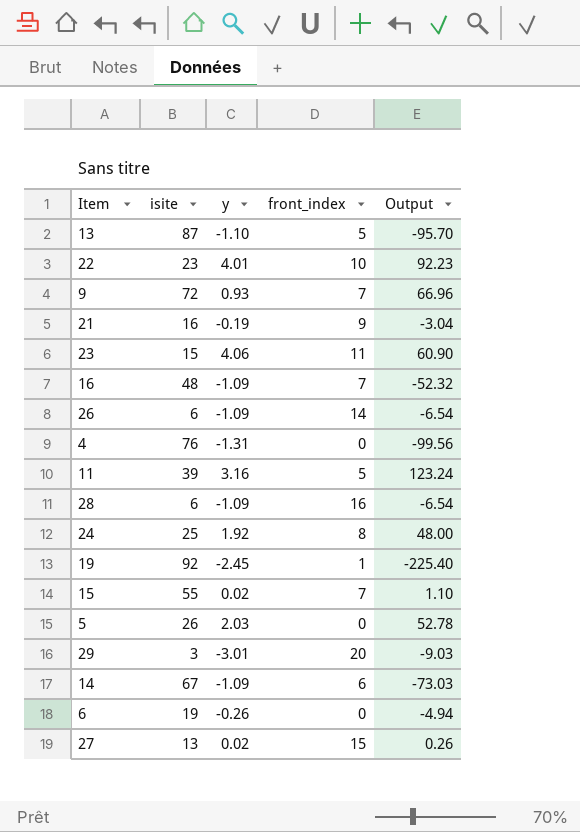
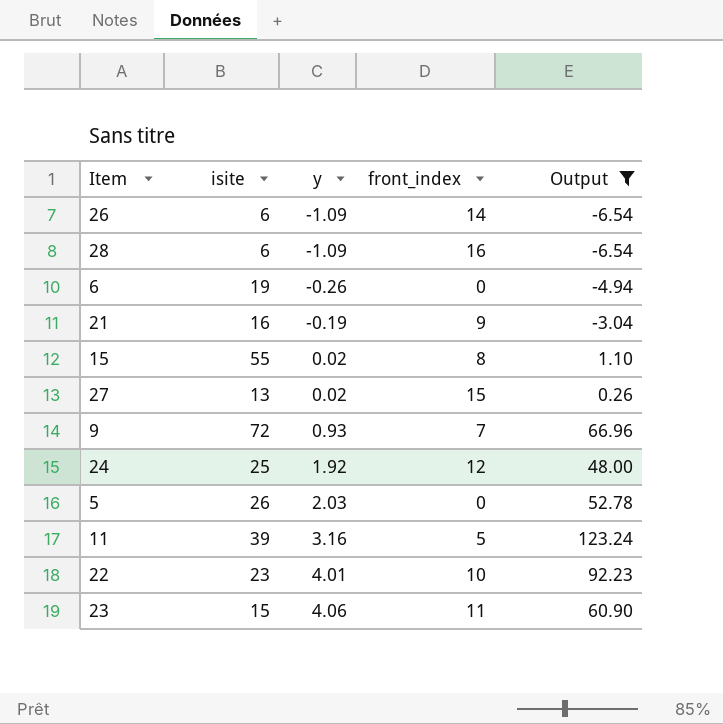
filter: none -> Output >= -6.54
row order: none -> y ascending
15 | front_index: 7 -> 8
24 | front_index: 8 -> 12

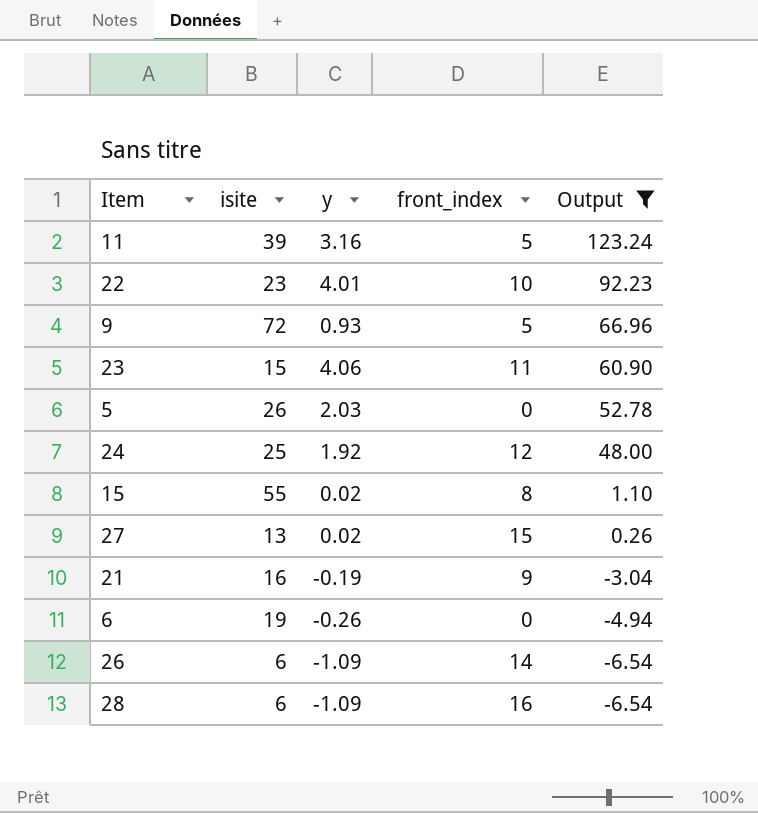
row order: y ascending -> Output descending
9 | front_index: 7 -> 5

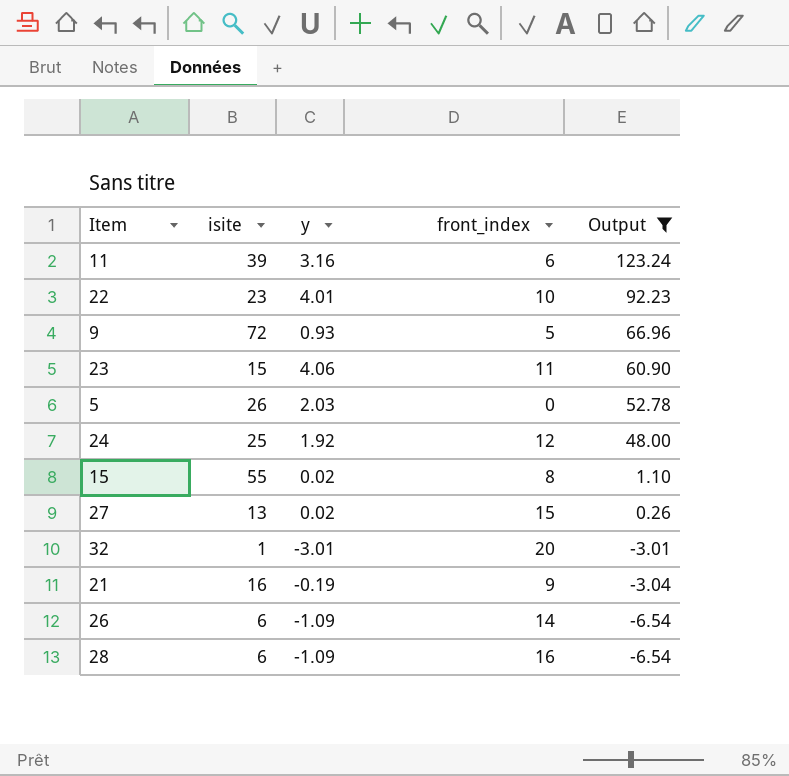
row 6: 19 | -0.26 | 0 | -4.94 -> none
11 | front_index: 5 -> 6
row 32: none -> 1 | -3.01 | 20 | -3.01

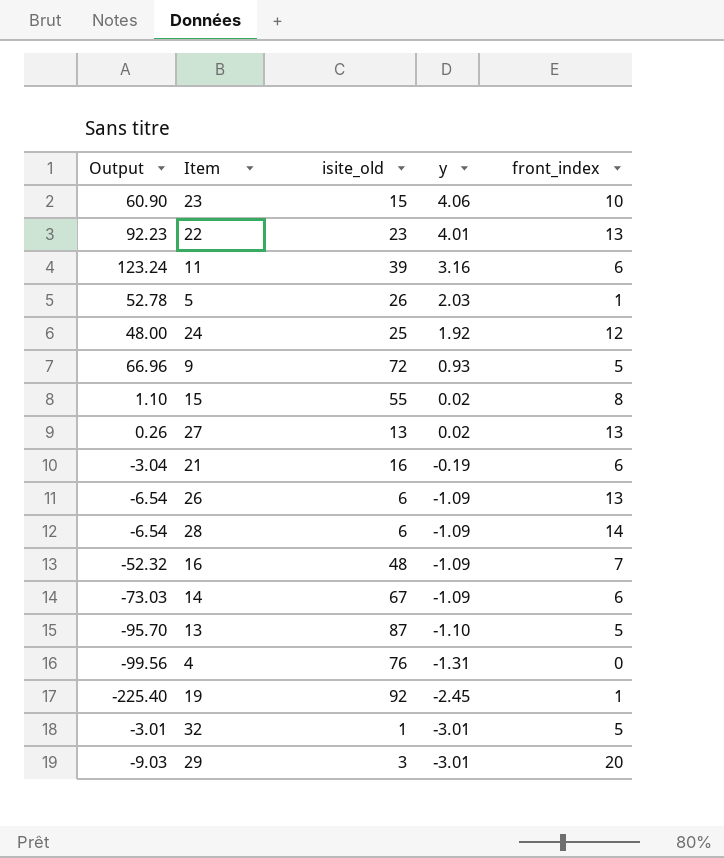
filter: Output >= -6.54 -> none
row order: Output descending -> y descending
column Output | position: 5 -> 1
column name: isite -> isite_old
23 | front_index: 11 -> 10
22 | front_index: 10 -> 13
5 | front_index: 0 -> 1
27 | front_index: 15 -> 13
21 | front_index: 9 -> 6
26 | front_index: 14 -> 13
28 | front_index: 16 -> 14
32 | front_index: 20 -> 5

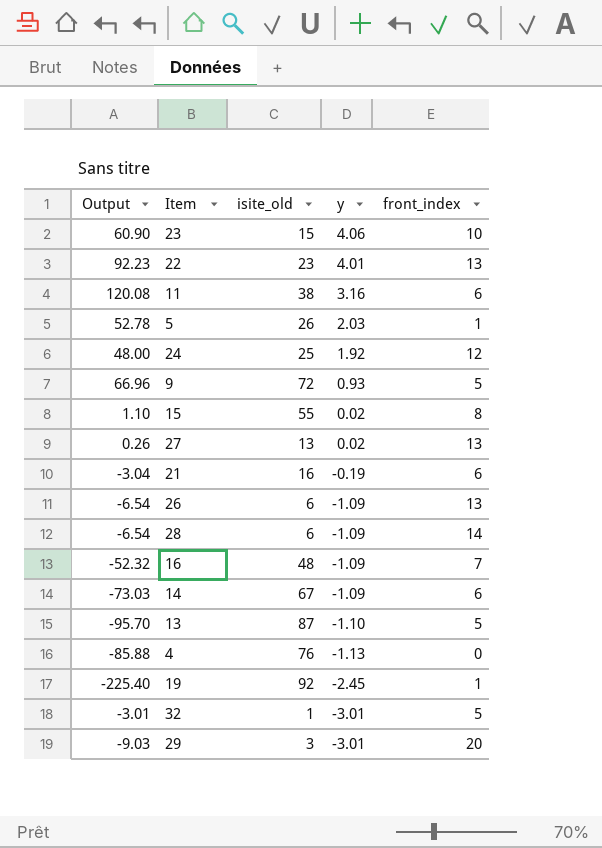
11 | Output: 123.24 -> 120.08
11 | isite_old: 39 -> 38
4 | Output: -99.56 -> -85.88
4 | y: -1.31 -> -1.13

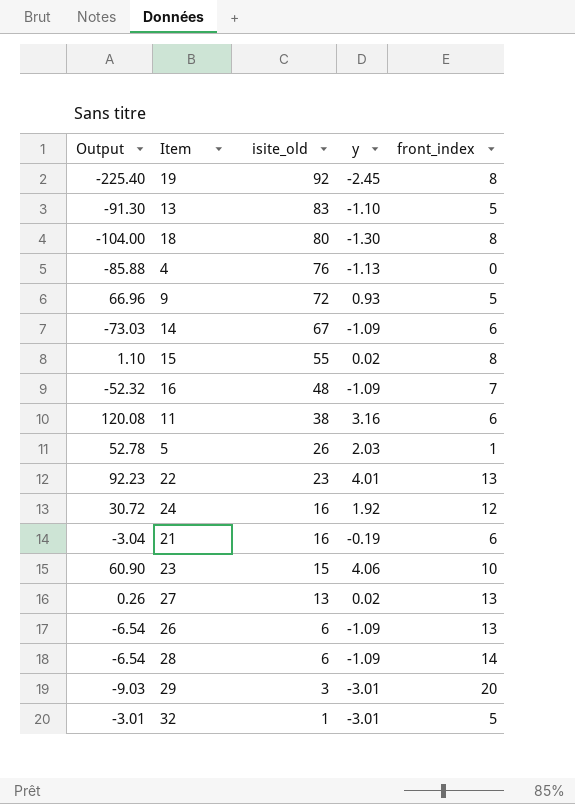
row order: y descending -> isite_old descending
19 | front_index: 1 -> 8
13 | Output: -95.70 -> -91.30
13 | isite_old: 87 -> 83
row 18: none -> -104.00 | 80 | -1.30 | 8
24 | Output: 48.00 -> 30.72
24 | isite_old: 25 -> 16

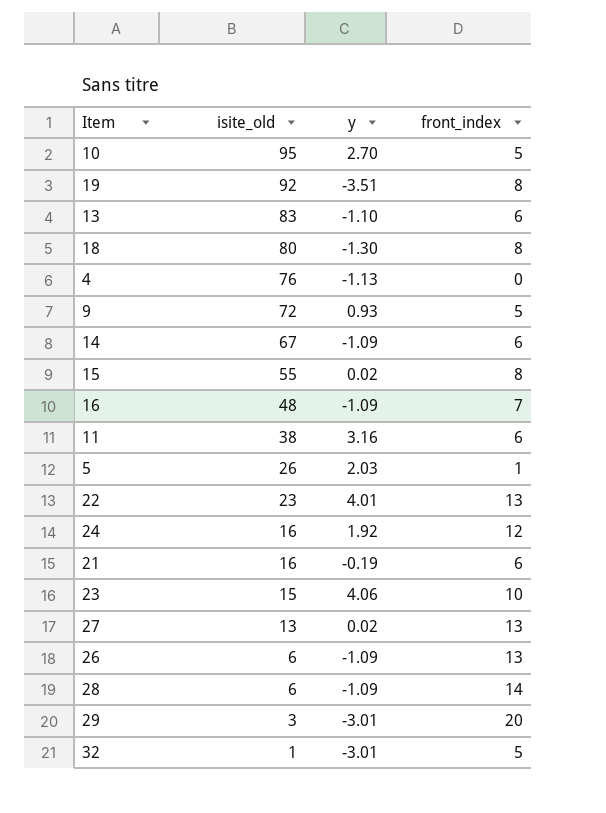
column Output | formula: [isite_old] * [y] -> none
row 10: none -> 95 | 2.70 | 5
19 | y: -2.45 -> -3.51
13 | front_index: 5 -> 6

